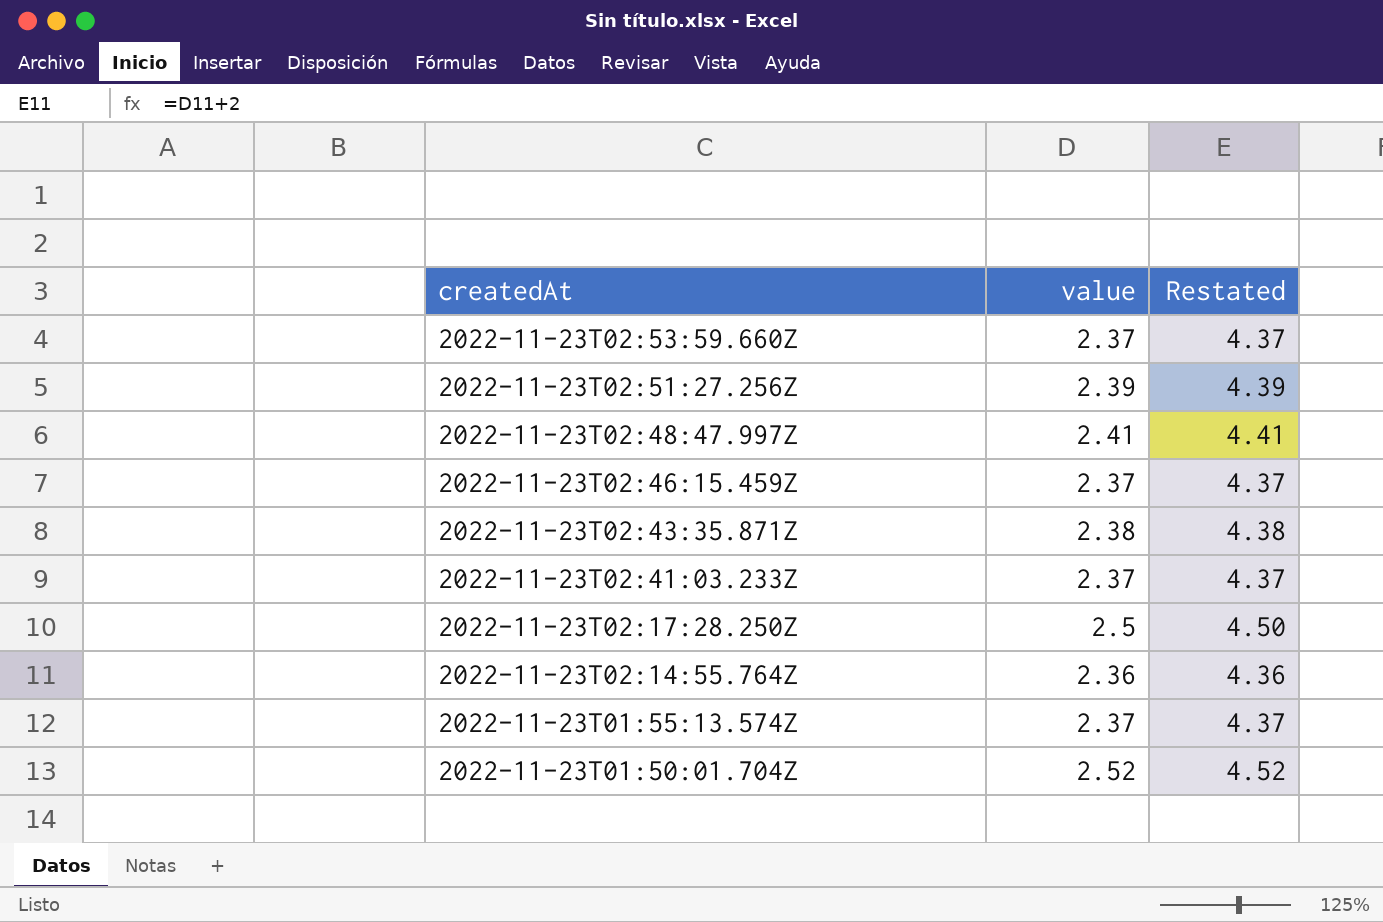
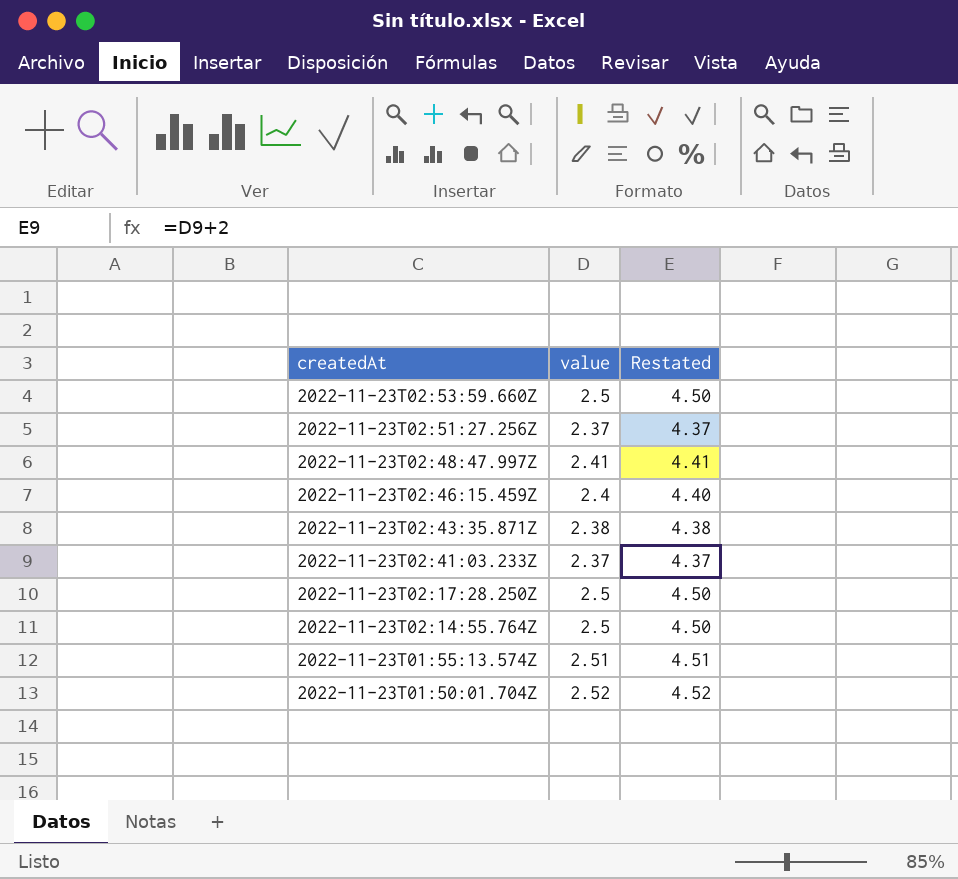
2022-11-23T02:53:59.660Z | value: 2.37 -> 2.5
2022-11-23T02:53:59.660Z | Restated: 4.37 -> 4.50
2022-11-23T02:51:27.256Z | value: 2.39 -> 2.37
2022-11-23T02:51:27.256Z | Restated: 4.39 -> 4.37
2022-11-23T02:46:15.459Z | value: 2.37 -> 2.4
2022-11-23T02:46:15.459Z | Restated: 4.37 -> 4.40
2022-11-23T02:14:55.764Z | value: 2.36 -> 2.5
2022-11-23T02:14:55.764Z | Restated: 4.36 -> 4.50
2022-11-23T01:55:13.574Z | value: 2.37 -> 2.51
2022-11-23T01:55:13.574Z | Restated: 4.37 -> 4.51

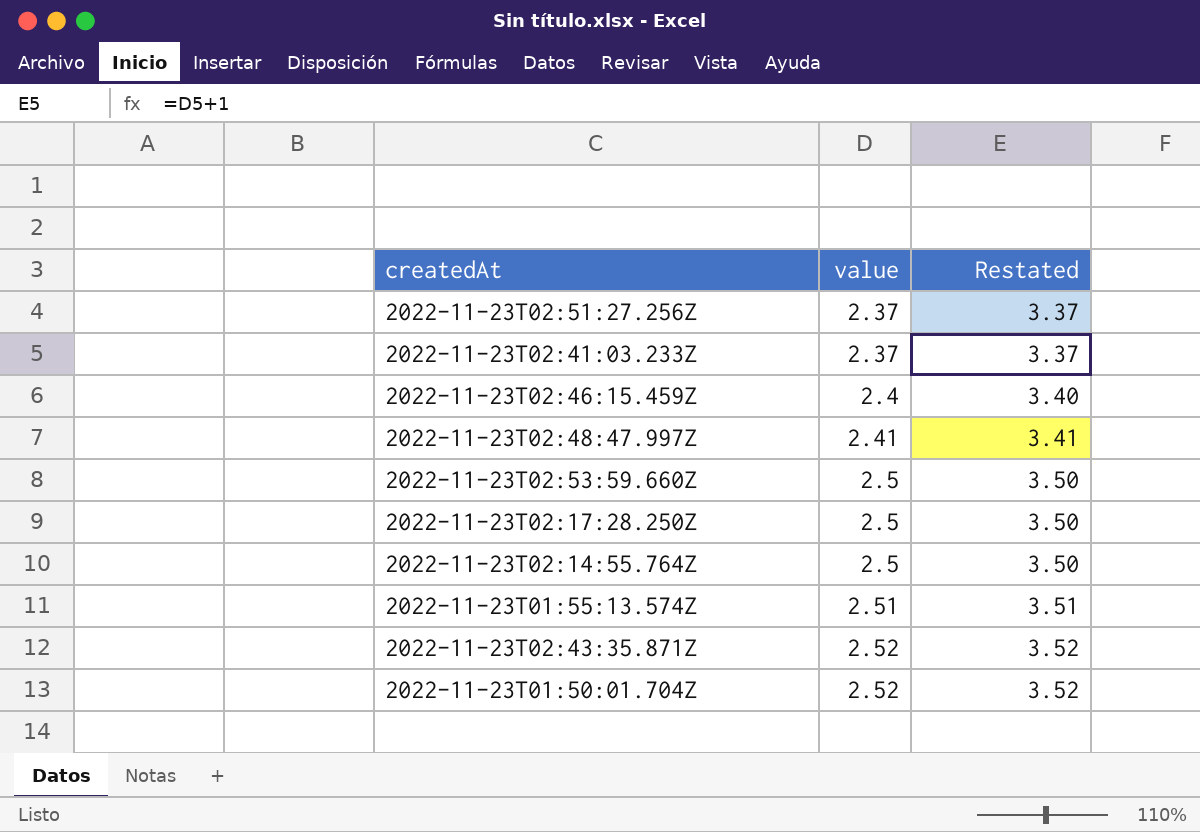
row order: createdAt descending -> value ascending
column Restated | formula: [value] + 2 -> [value] + 1
2022-11-23T02:43:35.871Z | value: 2.38 -> 2.52

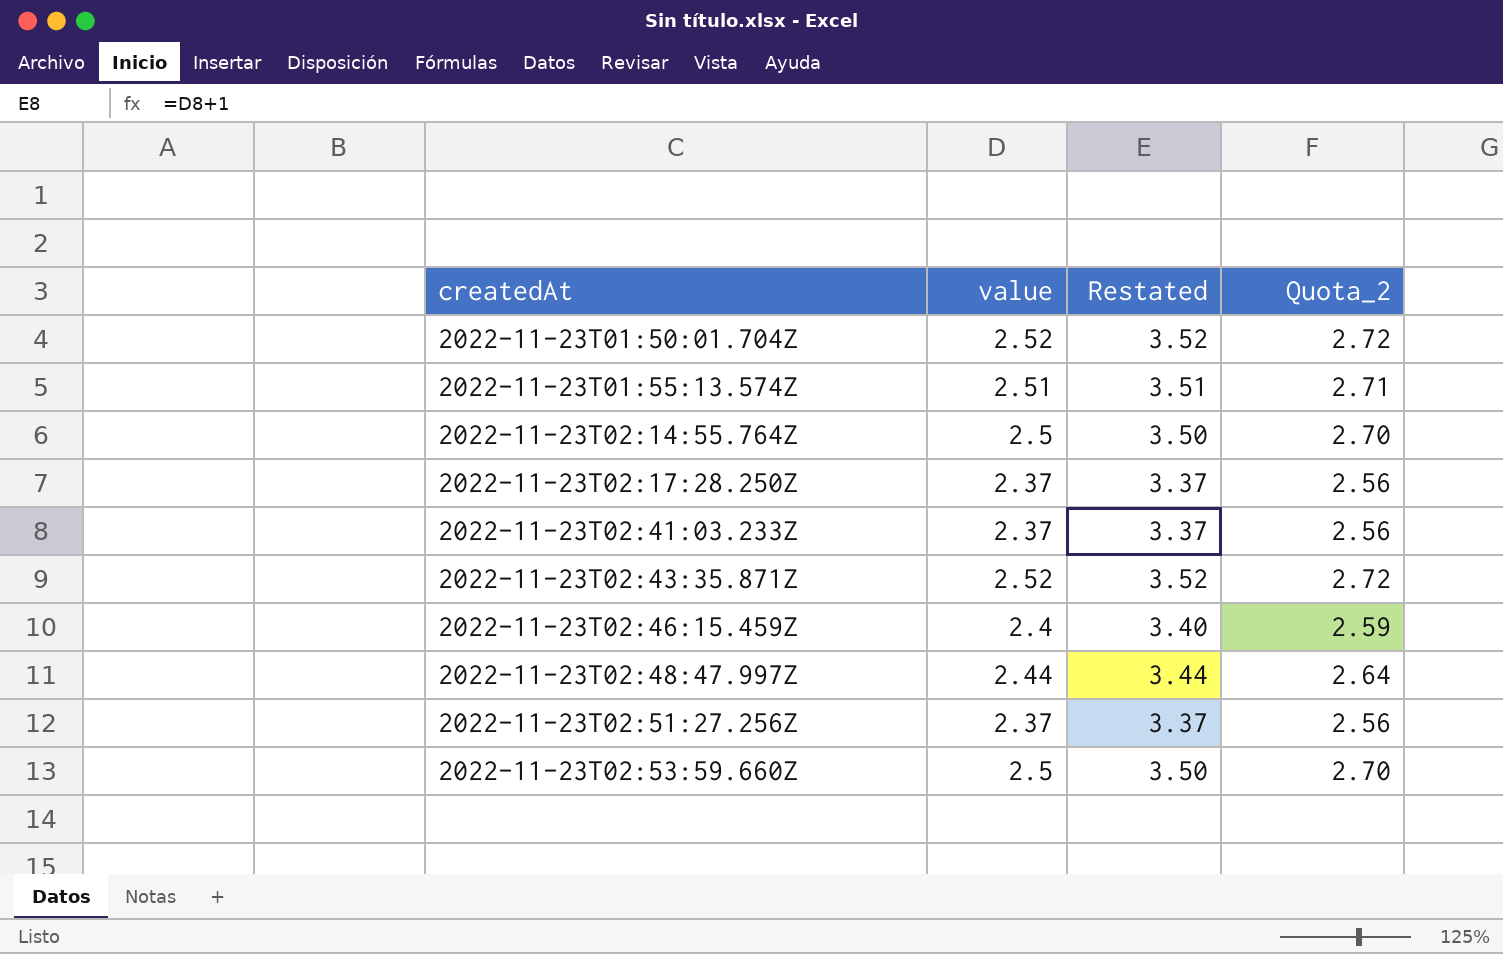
row order: value ascending -> createdAt ascending
column Quota_2 | formula: none -> [value] * 1.08
2022-11-23T02:17:28.250Z | value: 2.5 -> 2.37
2022-11-23T02:17:28.250Z | Restated: 3.50 -> 3.37
2022-11-23T02:48:47.997Z | value: 2.41 -> 2.44
2022-11-23T02:48:47.997Z | Restated: 3.41 -> 3.44

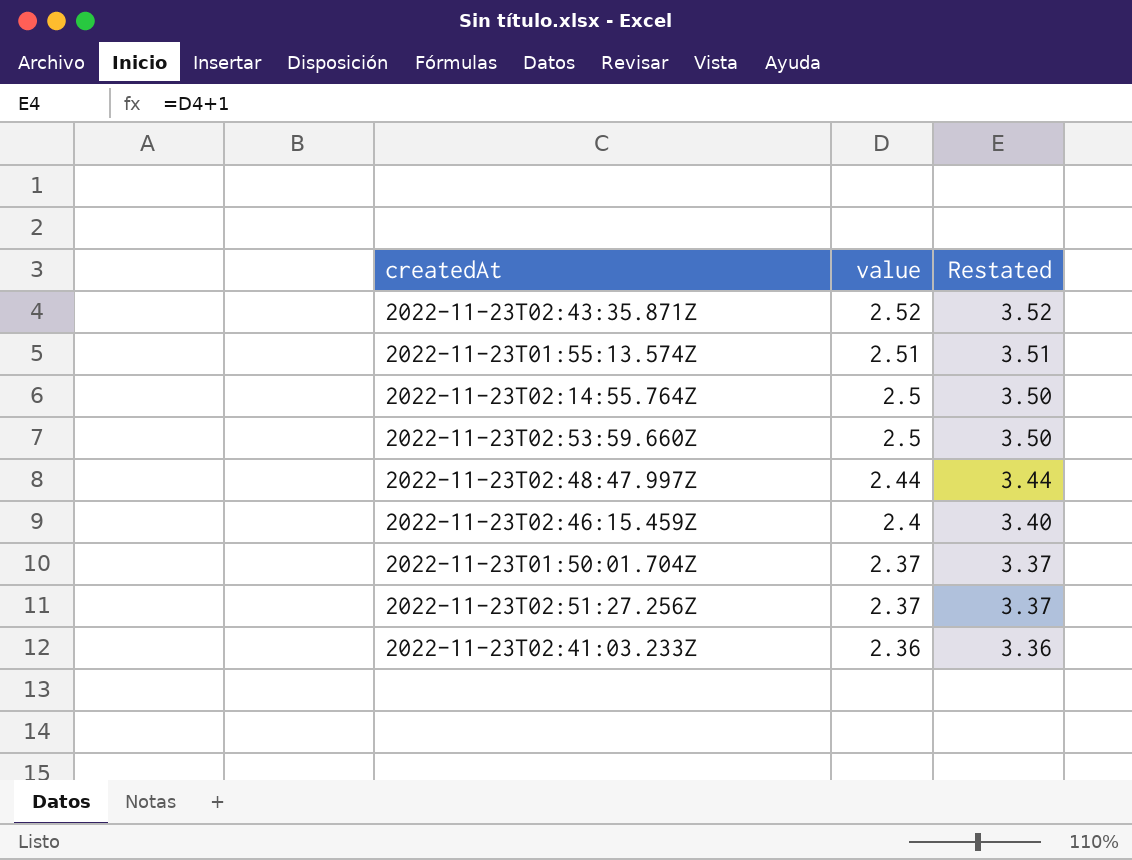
row order: createdAt ascending -> value descending
column Quota_2 | formula: [value] * 1.08 -> none
row 2022-11-23T02:17:28.250Z: 2.37 | 3.37 | 2.56 -> none
2022-11-23T01:50:01.704Z | value: 2.52 -> 2.37
2022-11-23T01:50:01.704Z | Restated: 3.52 -> 3.37
2022-11-23T02:41:03.233Z | value: 2.37 -> 2.36
2022-11-23T02:41:03.233Z | Restated: 3.37 -> 3.36

